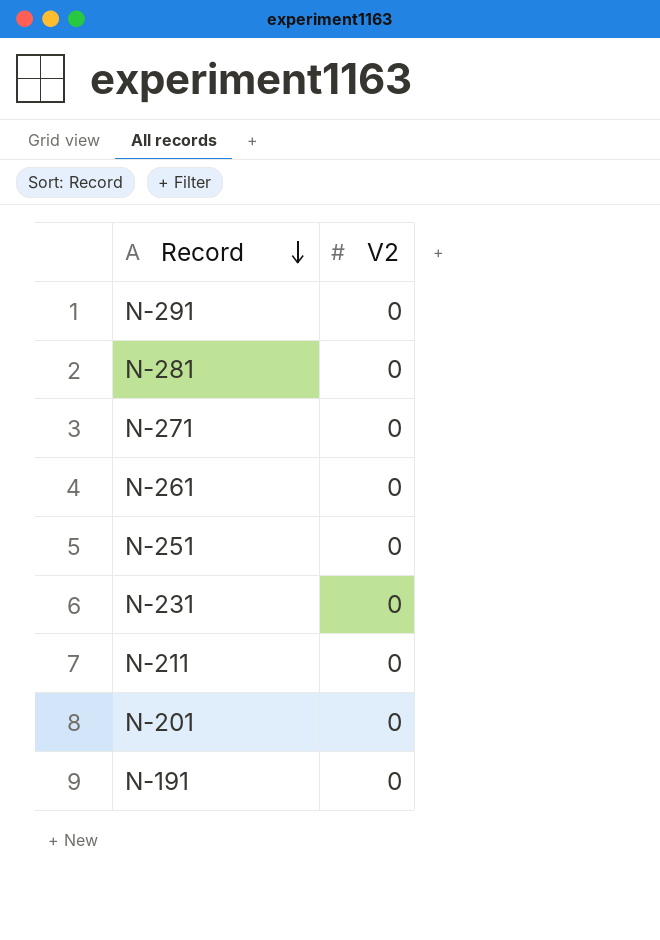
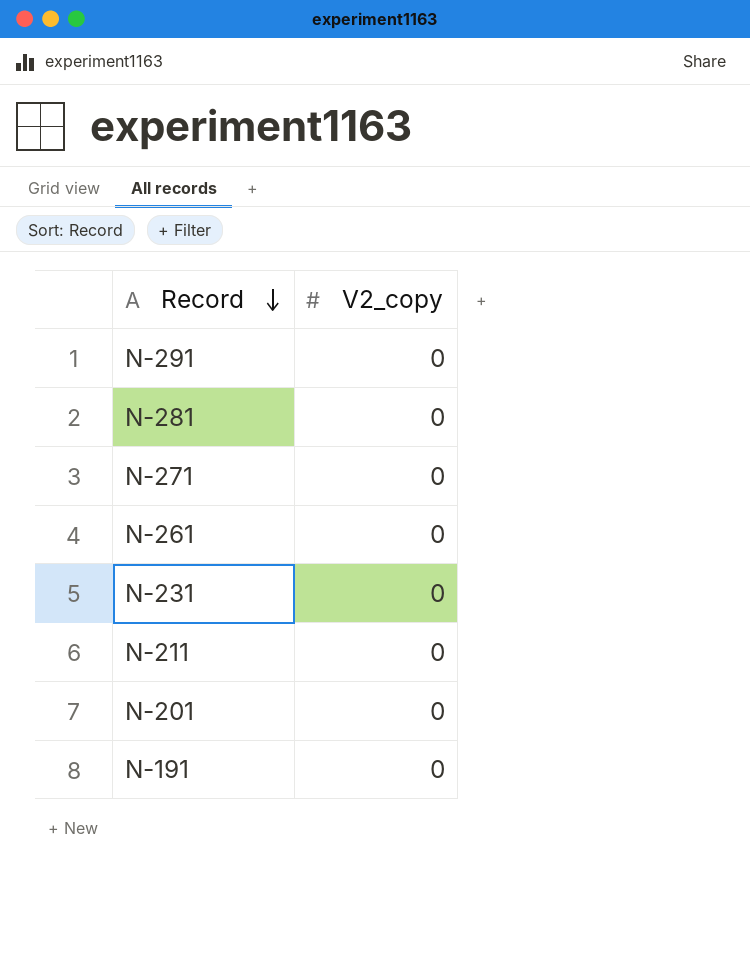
column name: V2 -> V2_copy
row N-251: 0 -> none

